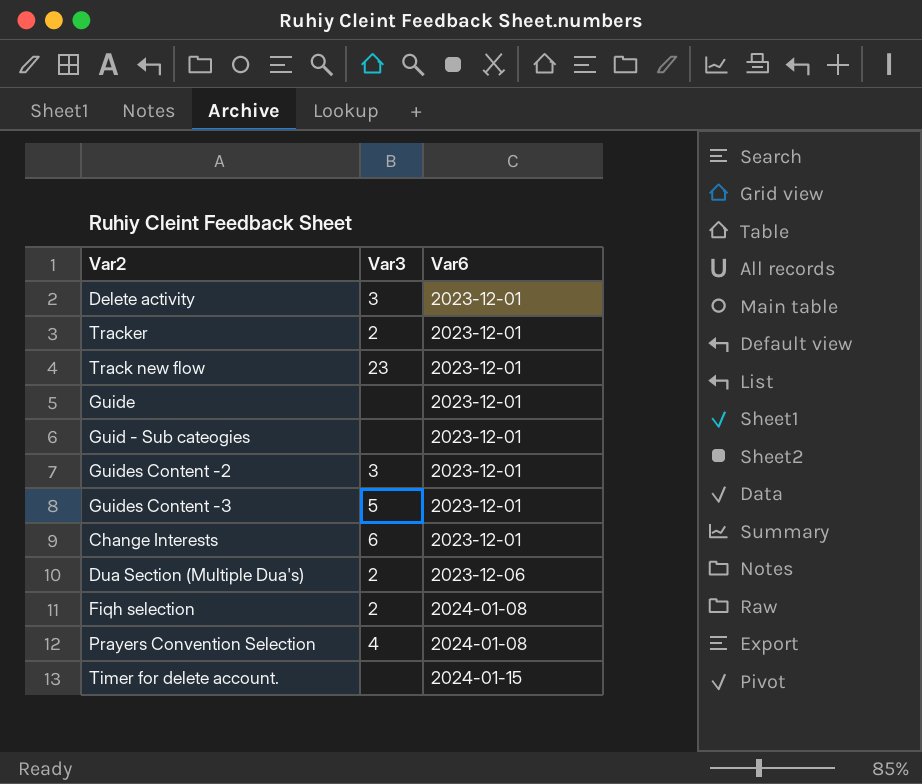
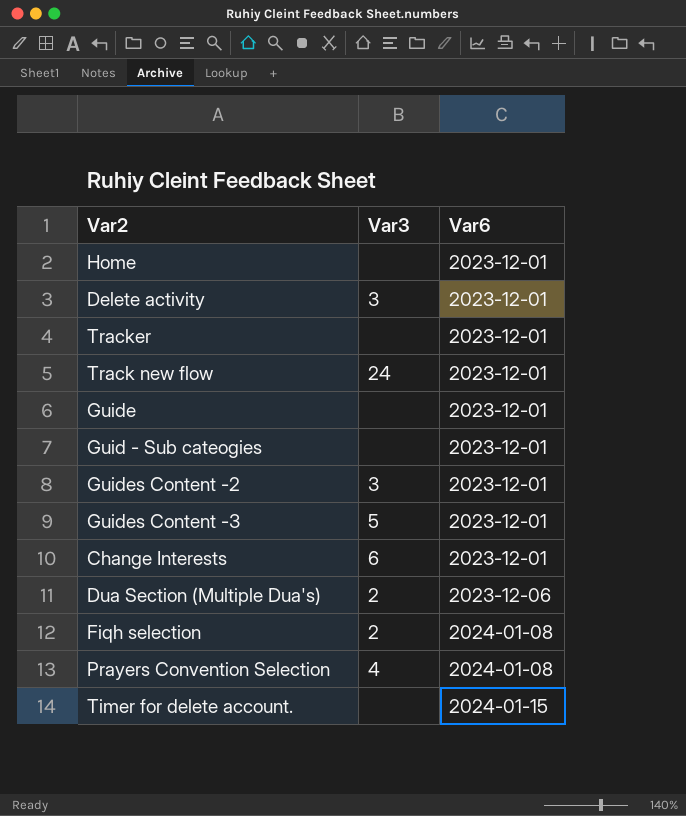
row Home: none -> none | 2023-12-01
Tracker | Var3: 2 -> none
Track new flow | Var3: 23 -> 24

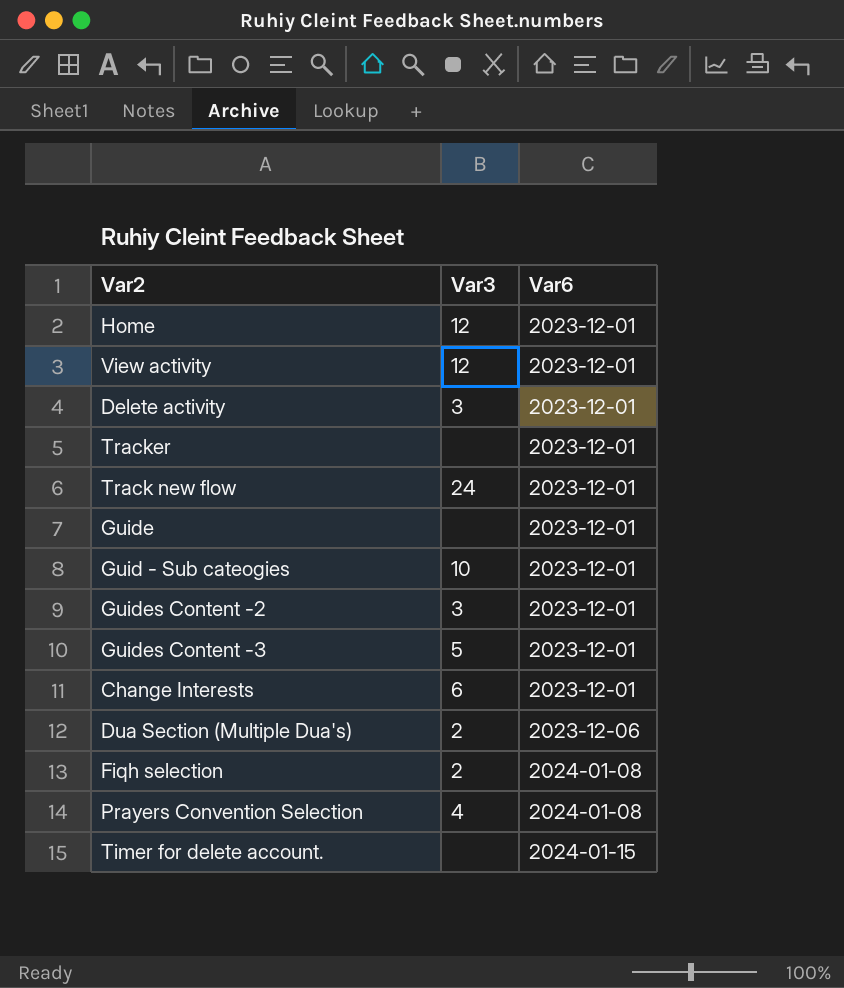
Home | Var3: none -> 12
row View activity: none -> 12 | 2023-12-01
Guid - Sub cateogies | Var3: none -> 10

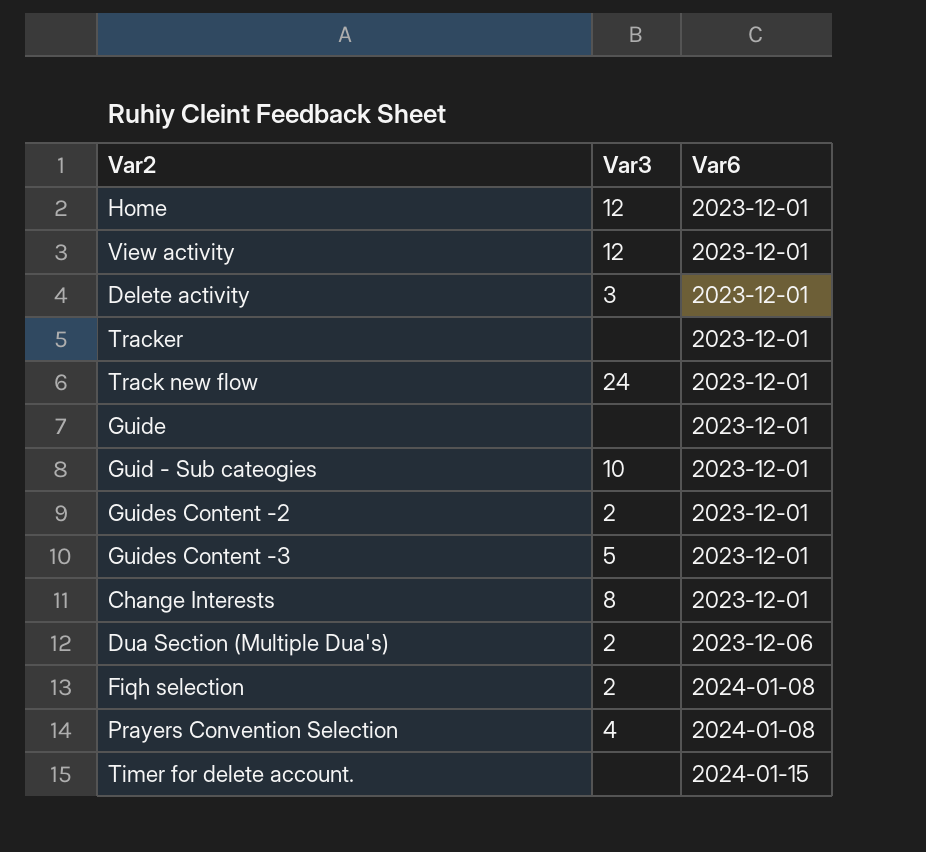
Guides Content -2 | Var3: 3 -> 2
Change Interests | Var3: 6 -> 8

